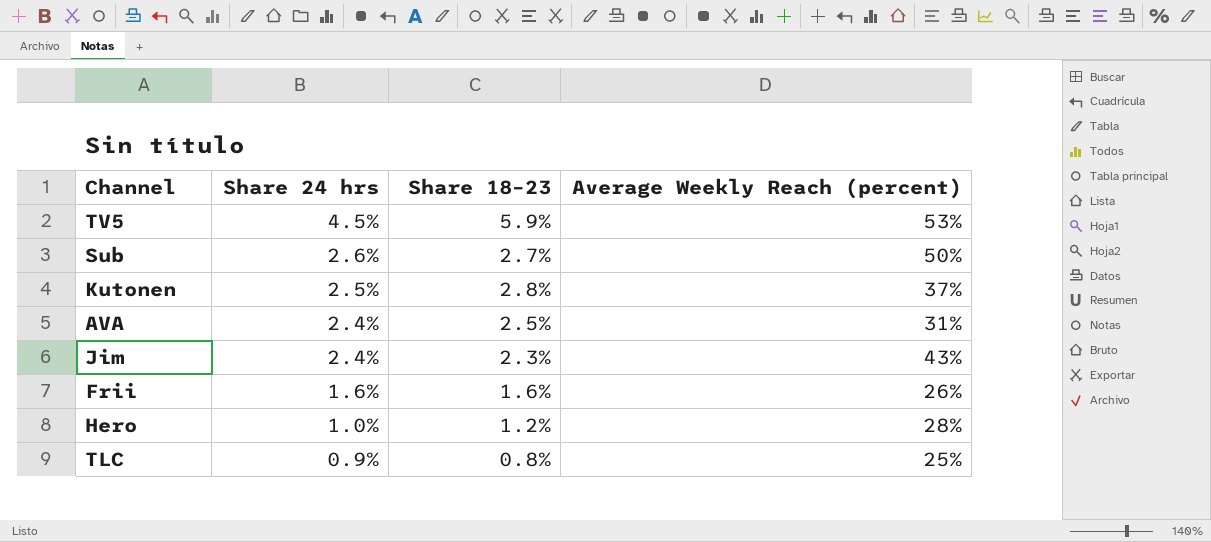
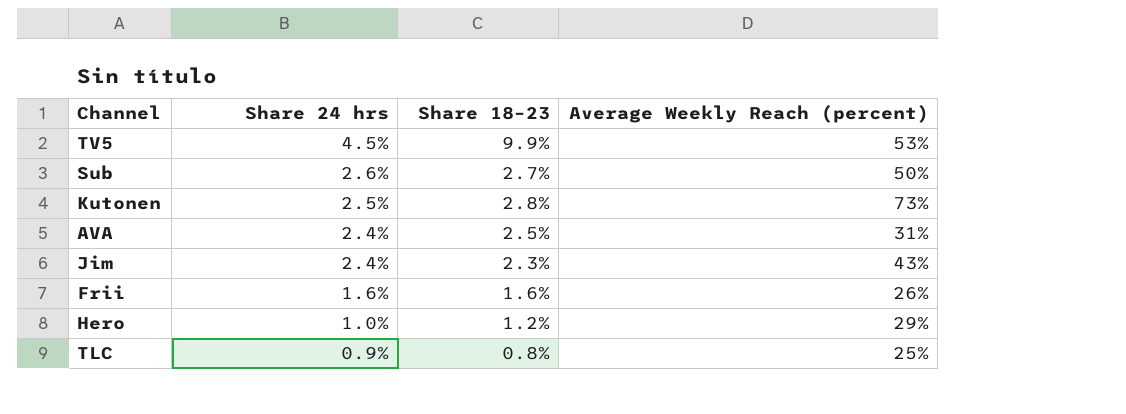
TV5 | Share 18–23: 5.9% -> 9.9%
Kutonen | Average Weekly Reach (percent): 37% -> 73%
Hero | Average Weekly Reach (percent): 28% -> 29%

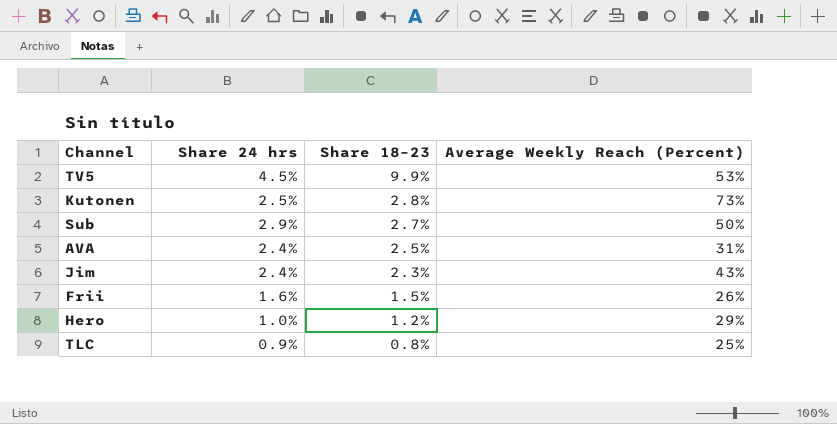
row order: Share 24 hrs descending -> Share 18–23 descending
column name: Average Weekly Reach (percent) -> Average Weekly Reach (Percent)
Sub | Share 24 hrs: 2.6% -> 2.9%
Frii | Share 18–23: 1.6% -> 1.5%

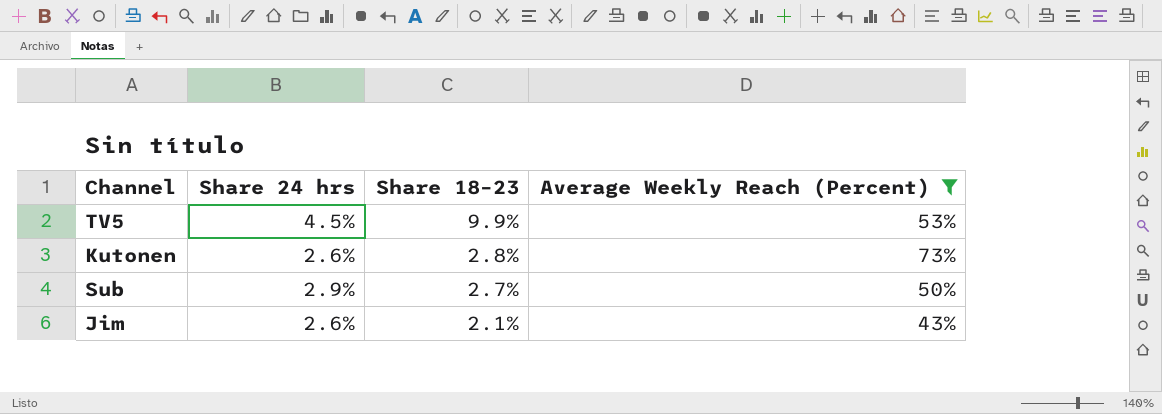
filter: none -> Average Weekly Reach (Percent) >= 43%
Kutonen | Share 24 hrs: 2.5% -> 2.6%
Jim | Share 24 hrs: 2.4% -> 2.6%
Jim | Share 18–23: 2.3% -> 2.1%

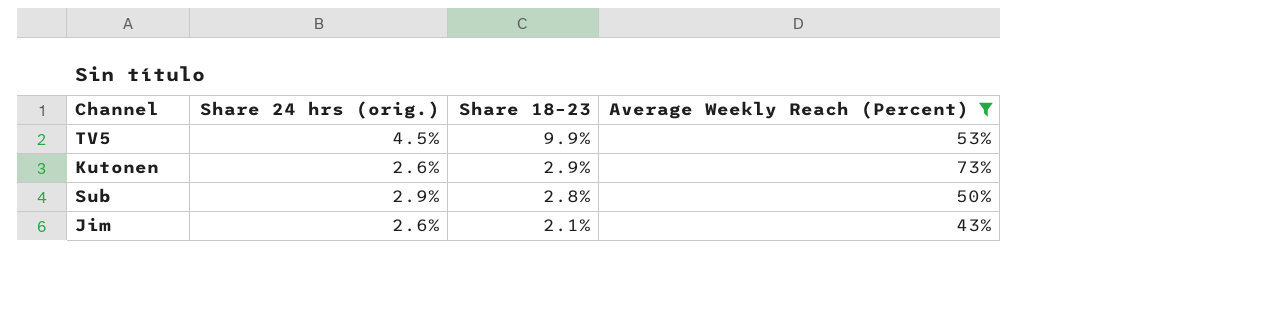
column name: Share 24 hrs -> Share 24 hrs (orig.)
Kutonen | Share 18–23: 2.8% -> 2.9%
Sub | Share 18–23: 2.7% -> 2.8%

